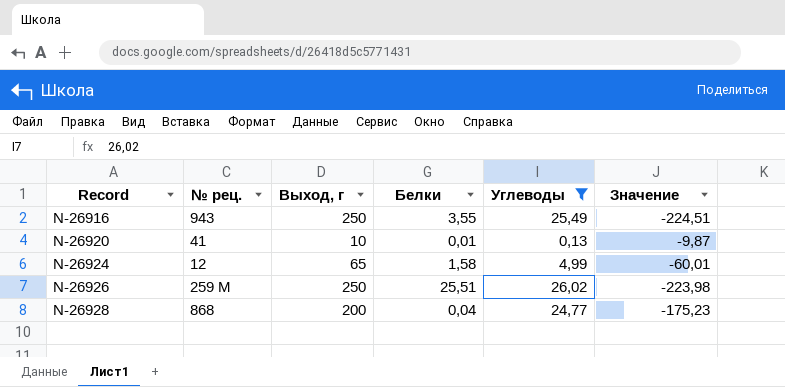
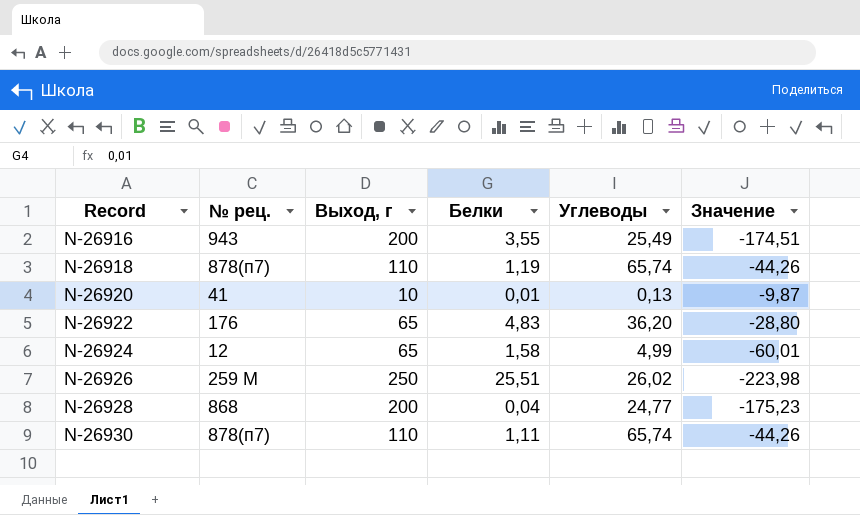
filter: Углеводы <= 26,02 -> none
N-26916 | Выход, г: 250 -> 200
N-26916 | Значение: -224,51 -> -174,51

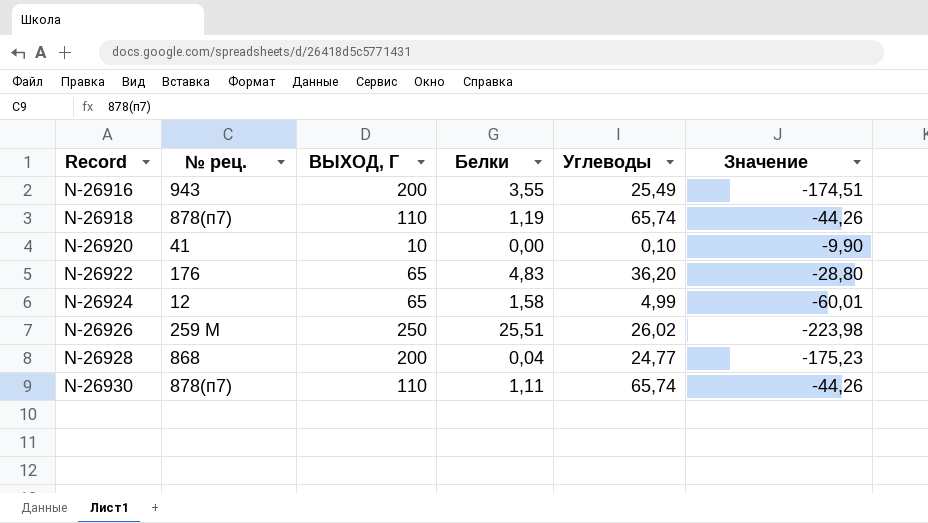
column name: Выход, г -> ВЫХОД, Г
N-26920 | Белки: 0,01 -> 0,00
N-26920 | Углеводы: 0,13 -> 0,10
N-26920 | Значение: -9,87 -> -9,90

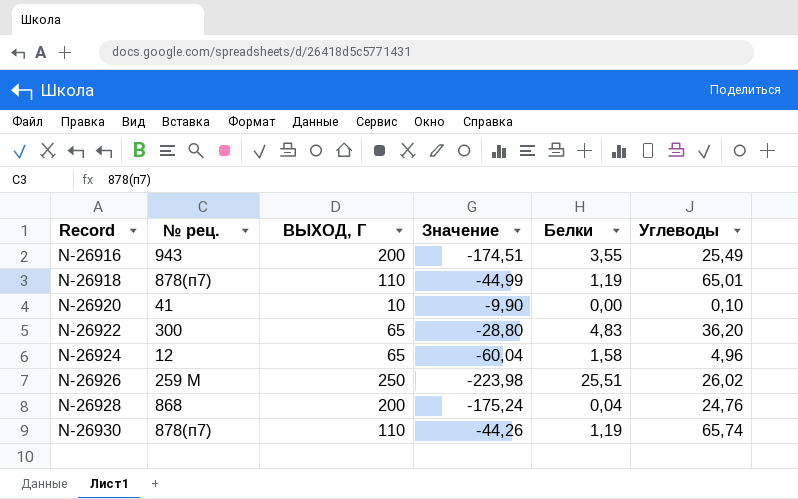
column Значение | position: 6 -> 4
N-26918 | Значение: -44,26 -> -44,99
N-26918 | Углеводы: 65,74 -> 65,01
N-26922 | № рец.: 176 -> 300
N-26924 | Значение: -60,01 -> -60,04
N-26924 | Углеводы: 4,99 -> 4,96
N-26928 | Значение: -175,23 -> -175,24
N-26928 | Углеводы: 24,77 -> 24,76
N-26930 | Белки: 1,11 -> 1,19

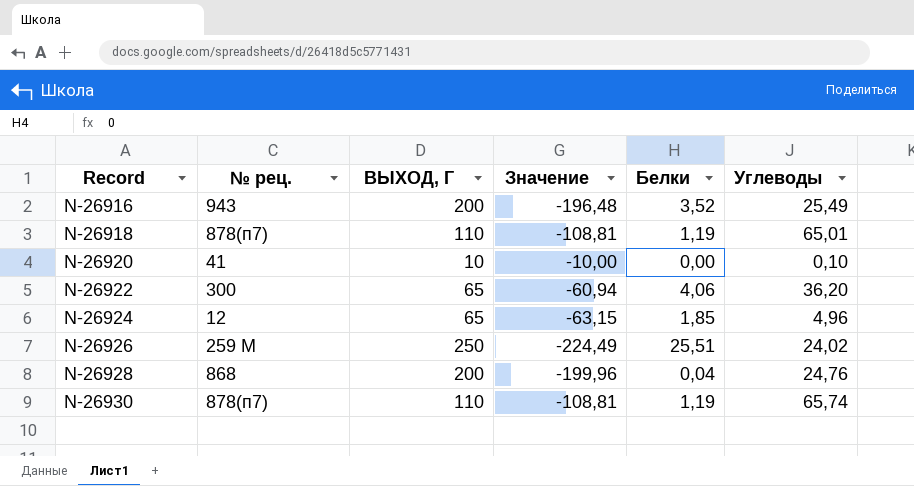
column Значение | formula: [Углеводы] - [ВЫХОД, Г] -> [Белки] - [ВЫХОД, Г]
N-26916 | Белки: 3,55 -> 3,52
N-26922 | Белки: 4,83 -> 4,06
N-26924 | Белки: 1,58 -> 1,85
N-26926 | Углеводы: 26,02 -> 24,02

